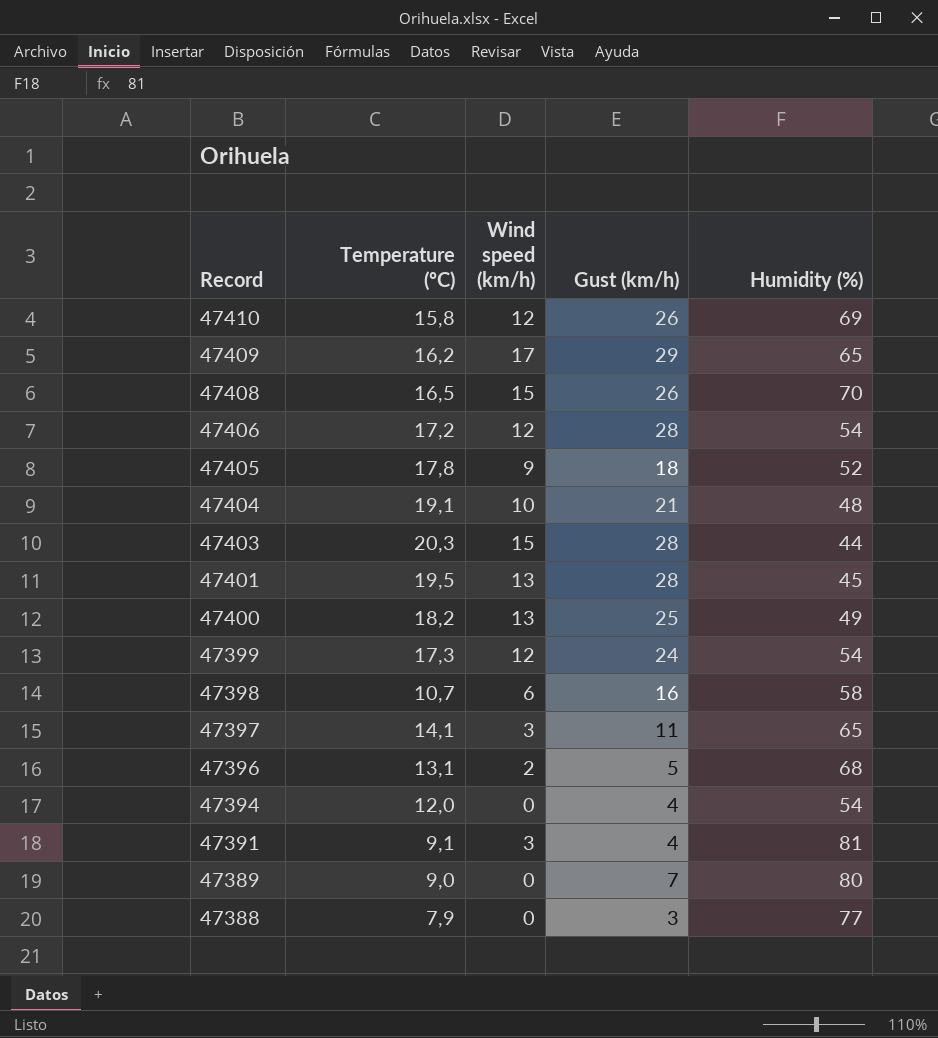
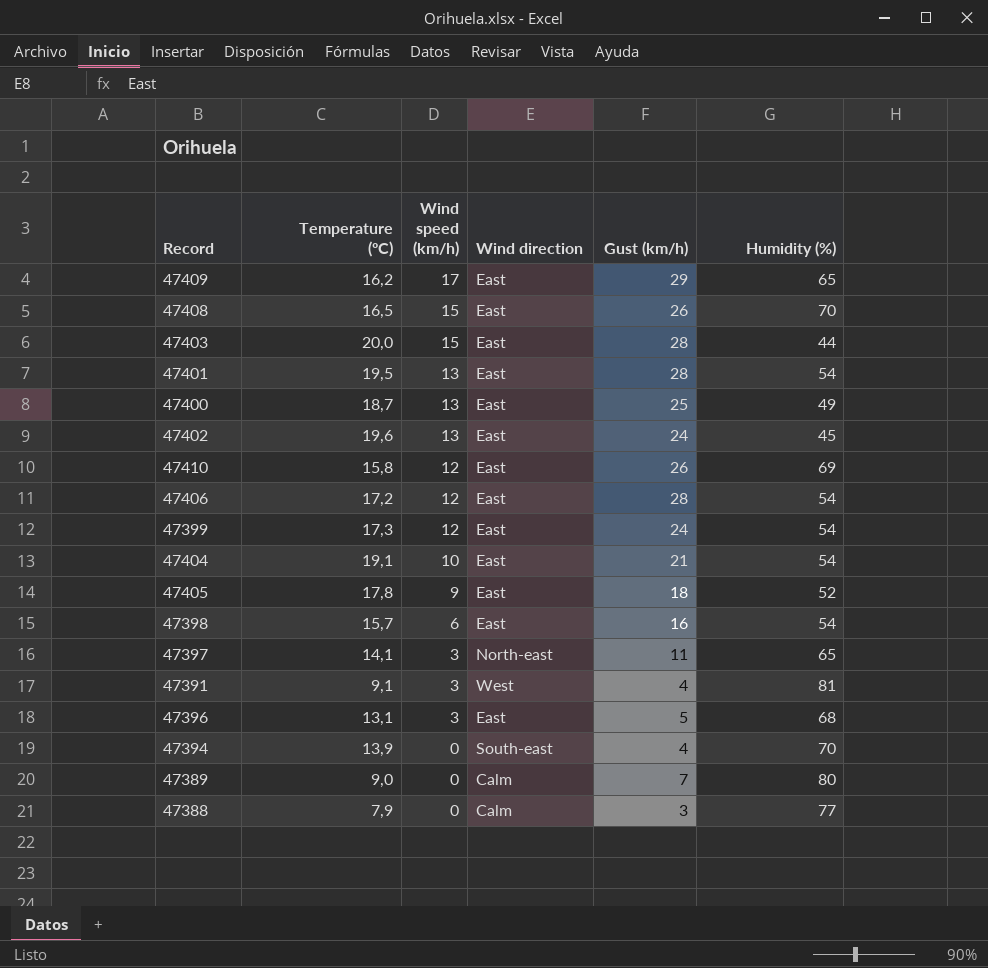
row order: Record descending -> Wind speed (km/h) descending
column Wind direction | position: none -> 4
47403 | Temperature (ºC): 20,3 -> 20,0
47401 | Humidity (%): 45 -> 54
47400 | Temperature (ºC): 18,2 -> 18,7
row 47402: none -> 19,6 | 13 | East | 24 | 45
47404 | Humidity (%): 48 -> 54
47398 | Temperature (ºC): 10,7 -> 15,7
47398 | Humidity (%): 58 -> 54
47396 | Wind speed (km/h): 2 -> 3
47394 | Temperature (ºC): 12,0 -> 13,9
47394 | Humidity (%): 54 -> 70

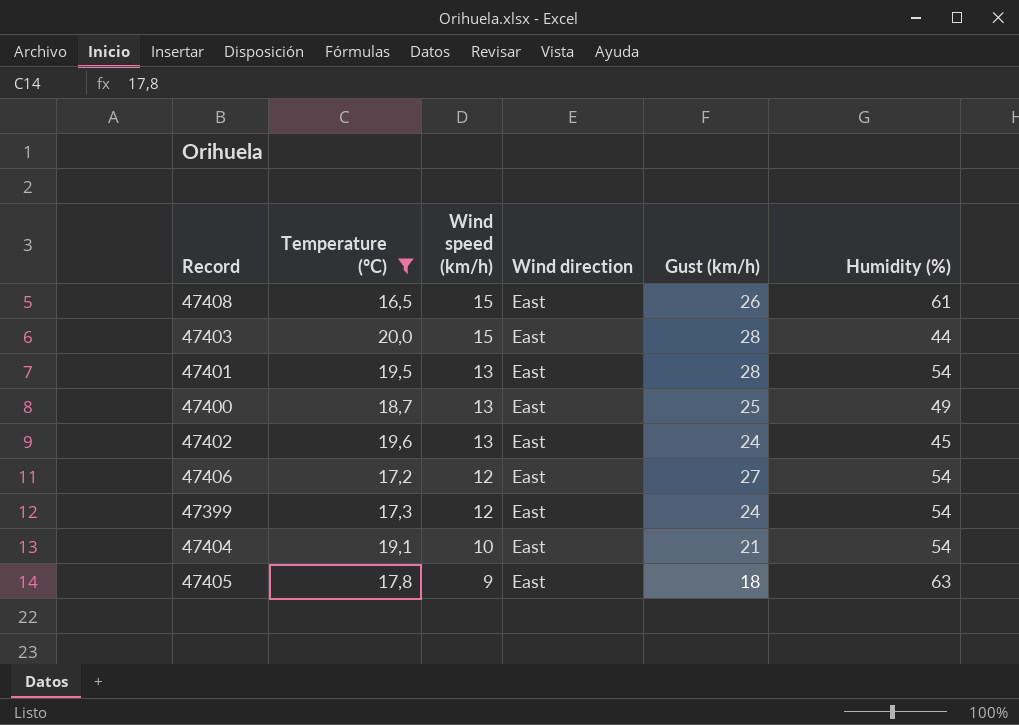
filter: none -> Temperature (ºC) >= 16,5
47408 | Humidity (%): 70 -> 61
47406 | Gust (km/h): 28 -> 27
47405 | Humidity (%): 52 -> 63

